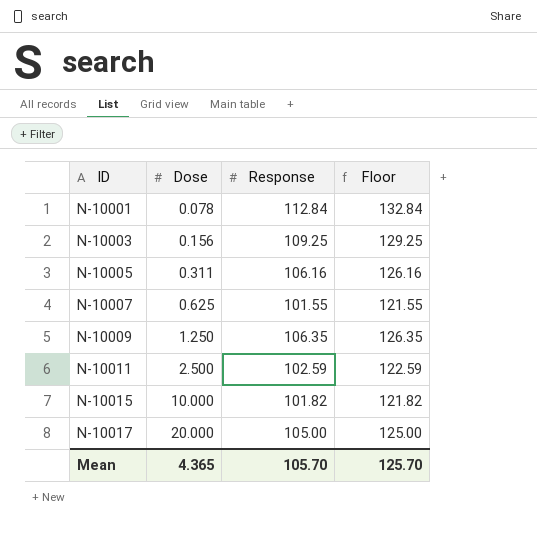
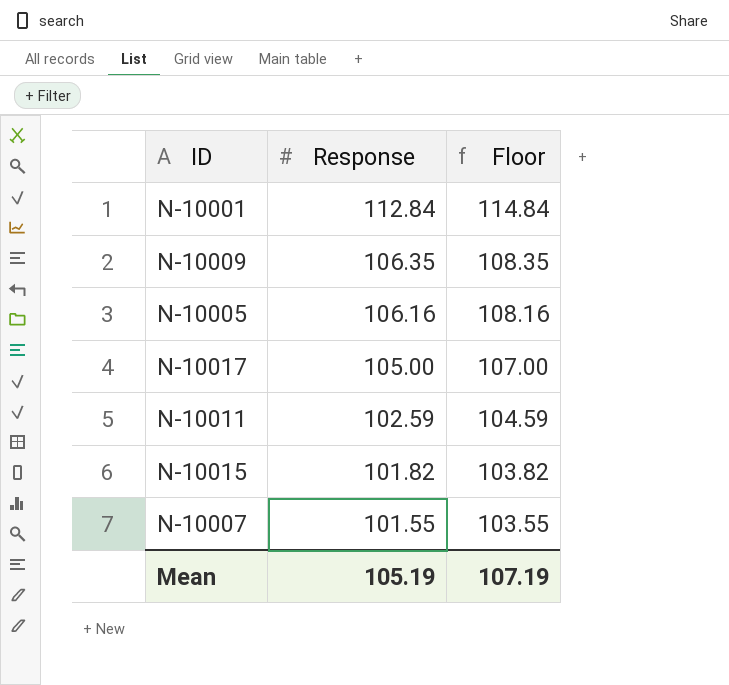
row order: ID ascending -> Response descending
column Dose | position: 2 -> none
column Floor | formula: [Response] + 20 -> [Response] + 2
row N-10003: 0.156 | 109.25 | 129.25 -> none
Mean | Response: 105.70 -> 105.19
Mean | Floor: 125.70 -> 107.19

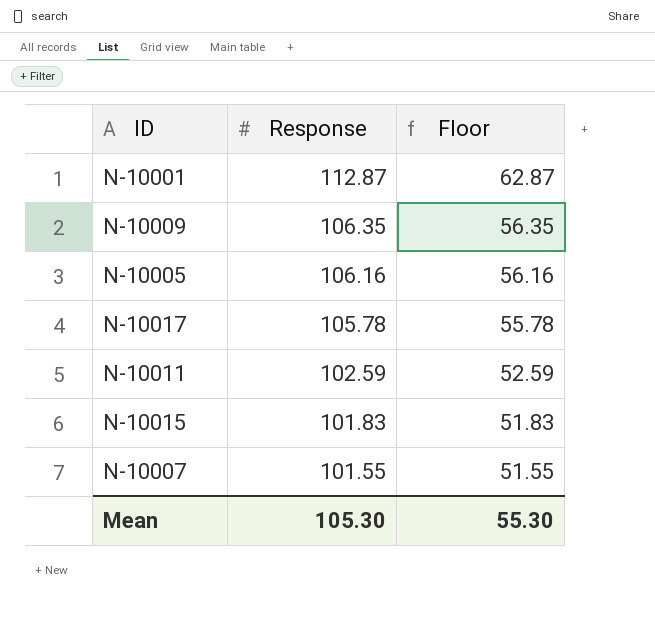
column Floor | formula: [Response] + 2 -> [Response] - 50
N-10001 | Response: 112.84 -> 112.87
N-10017 | Response: 105.00 -> 105.78
N-10015 | Response: 101.82 -> 101.83
Mean | Response: 105.19 -> 105.30
Mean | Floor: 107.19 -> 55.30

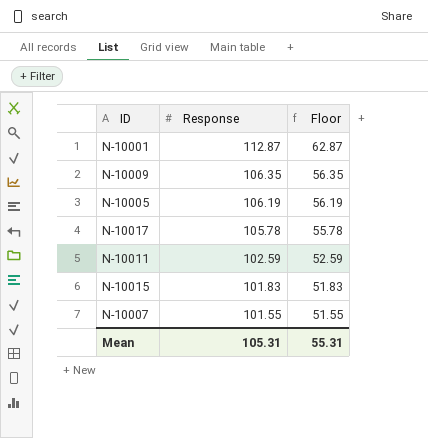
N-10005 | Response: 106.16 -> 106.19
N-10005 | Floor: 56.16 -> 56.19
Mean | Response: 105.30 -> 105.31
Mean | Floor: 55.30 -> 55.31

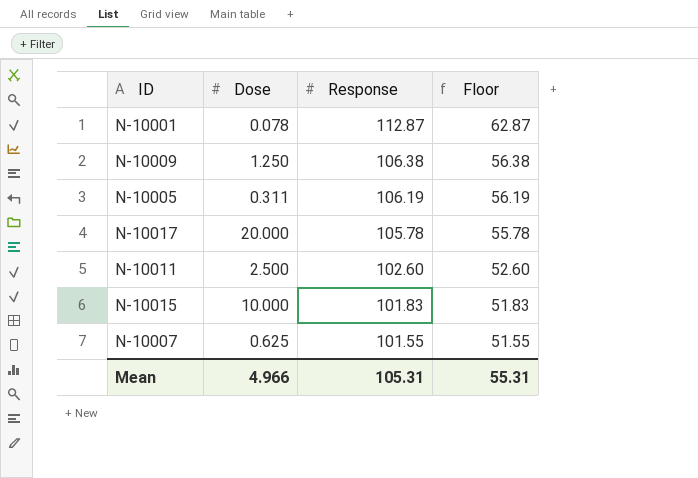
column Dose | position: none -> 2
N-10009 | Response: 106.35 -> 106.38
N-10009 | Floor: 56.35 -> 56.38
N-10011 | Response: 102.59 -> 102.60
N-10011 | Floor: 52.59 -> 52.60

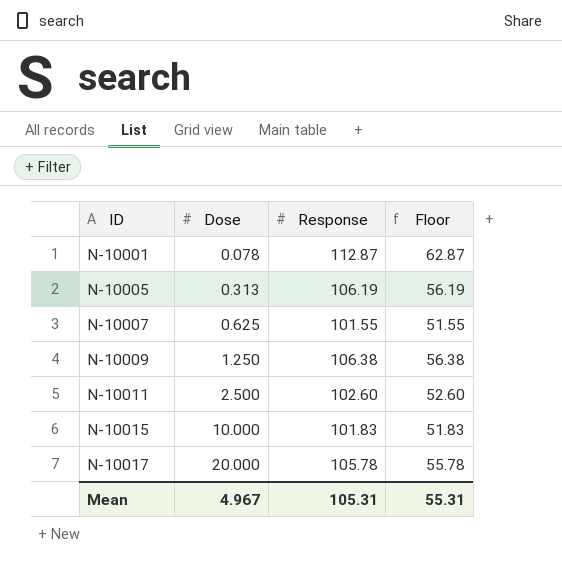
row order: Response descending -> ID ascending
N-10005 | Dose: 0.311 -> 0.313
Mean | Dose: 4.966 -> 4.967

